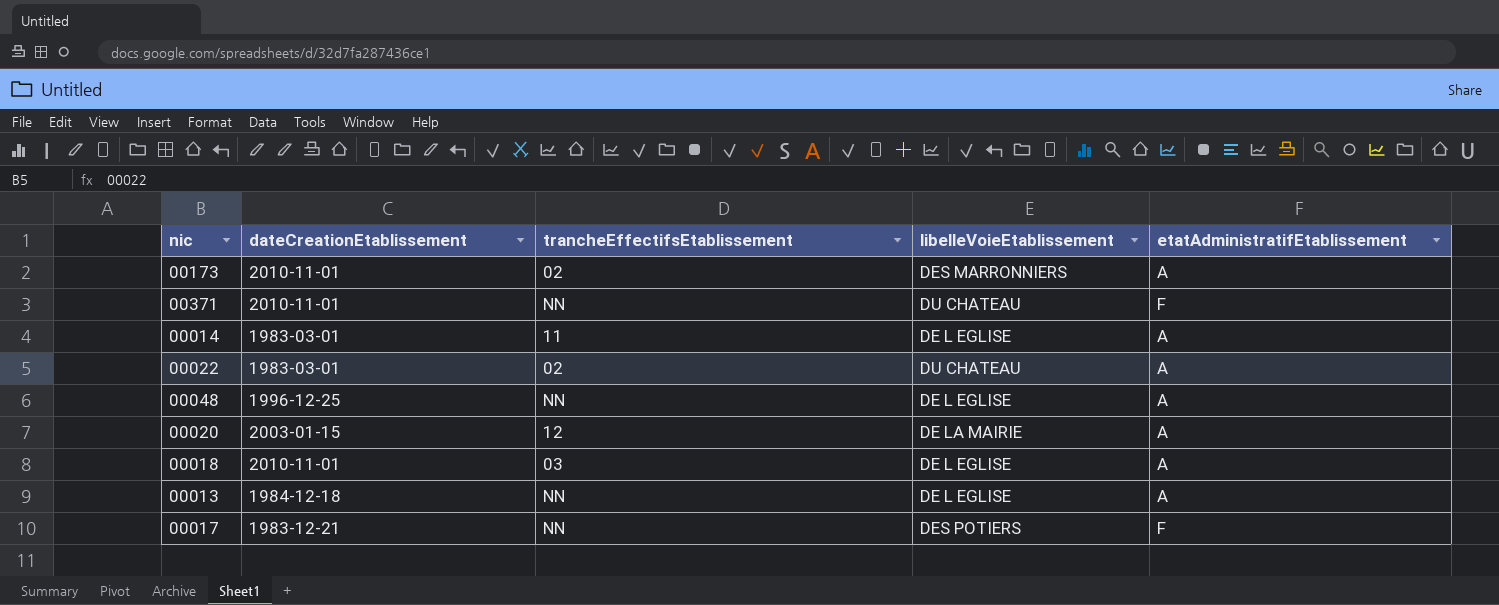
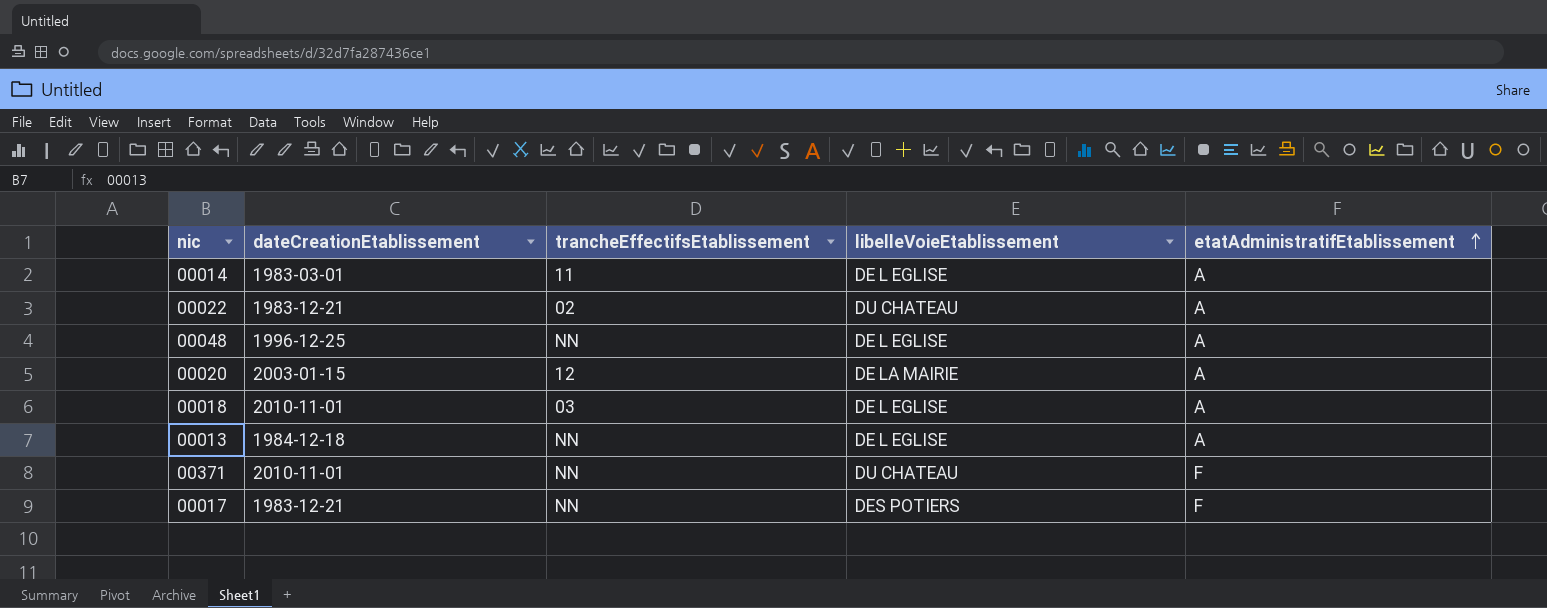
row order: none -> etatAdministratifEtablissement ascending
row 00173: 2010-11-01 | 02 | DES MARRONNIERS | A -> none
00022 | dateCreationEtablissement: 1983-03-01 -> 1983-12-21

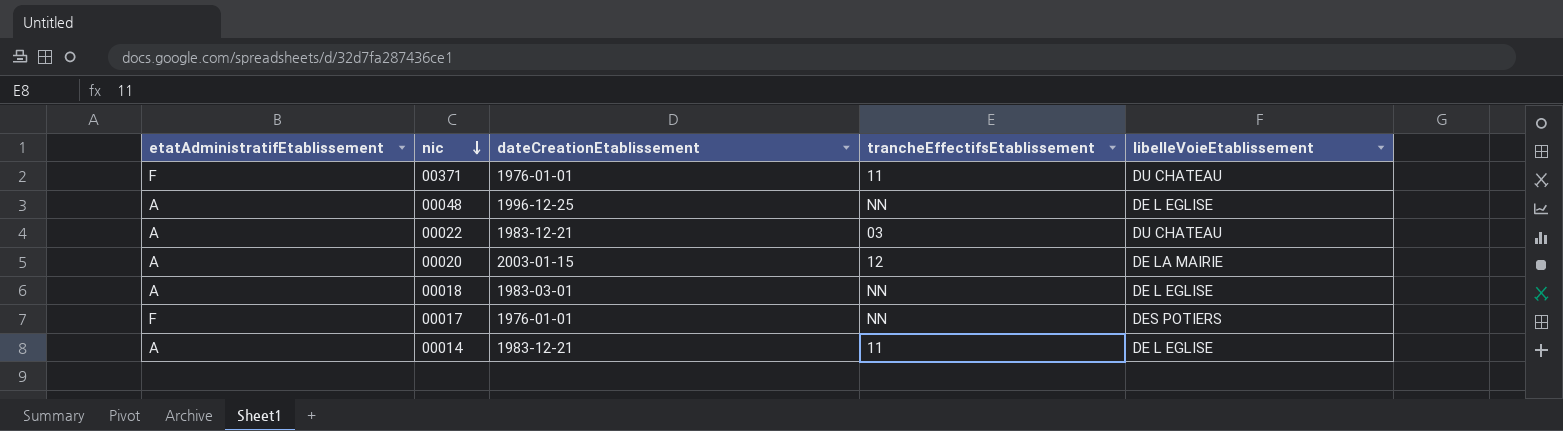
row order: etatAdministratifEtablissement ascending -> nic descending
column etatAdministratifEtablissement | position: 5 -> 1
row 00013: 1984-12-18 | NN | DE L EGLISE | A -> none
00371 | dateCreationEtablissement: 2010-11-01 -> 1976-01-01
00371 | trancheEffectifsEtablissement: NN -> 11
00022 | trancheEffectifsEtablissement: 02 -> 03
00018 | dateCreationEtablissement: 2010-11-01 -> 1983-03-01
00018 | trancheEffectifsEtablissement: 03 -> NN
00017 | dateCreationEtablissement: 1983-12-21 -> 1976-01-01
00014 | dateCreationEtablissement: 1983-03-01 -> 1983-12-21

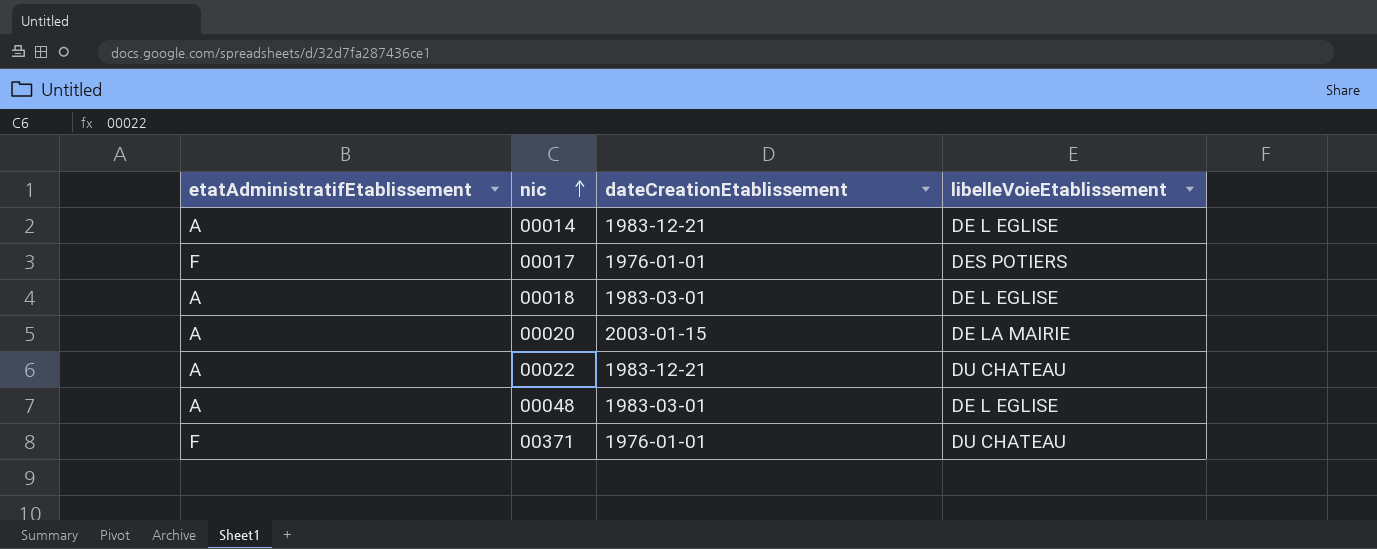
row order: nic descending -> nic ascending
column trancheEffectifsEtablissement | position: 4 -> none
00048 | dateCreationEtablissement: 1996-12-25 -> 1983-03-01

